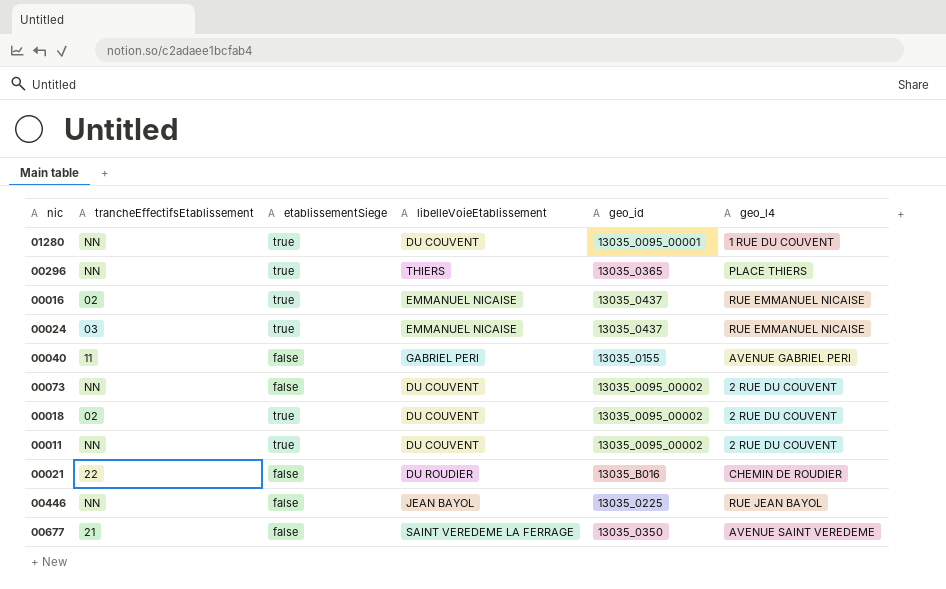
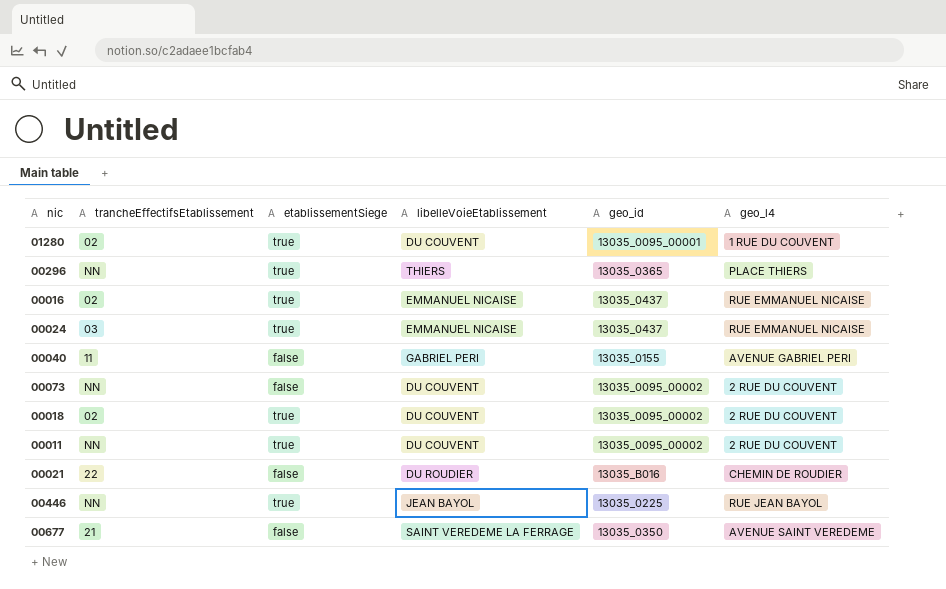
01280 | trancheEffectifsEtablissement: NN -> 02
00446 | etablissementSiege: false -> true

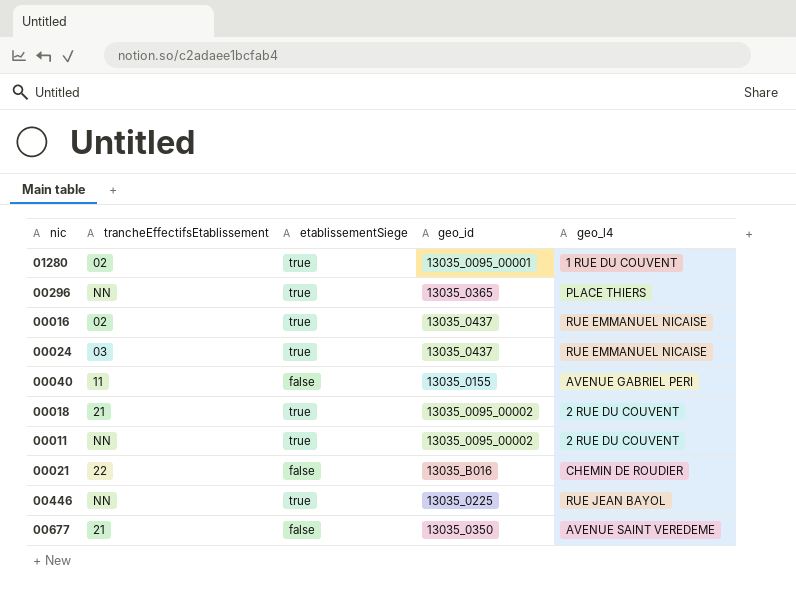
column libelleVoieEtablissement | position: 4 -> none
row 00073: NN | false | DU COUVENT | 13035_0095_00002 | 2 RUE DU COUVENT -> none
00018 | trancheEffectifsEtablissement: 02 -> 21

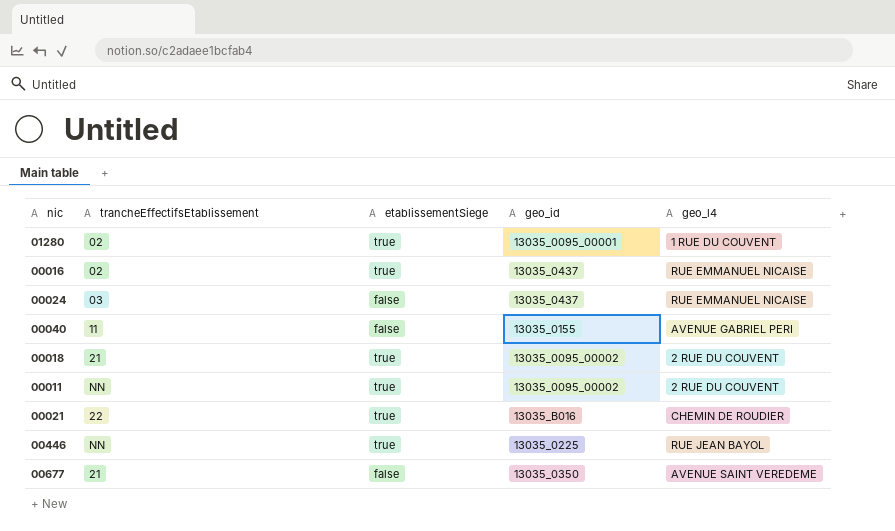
row 00296: NN | true | 13035_0365 | PLACE THIERS -> none
00024 | etablissementSiege: true -> false
00021 | etablissementSiege: false -> true

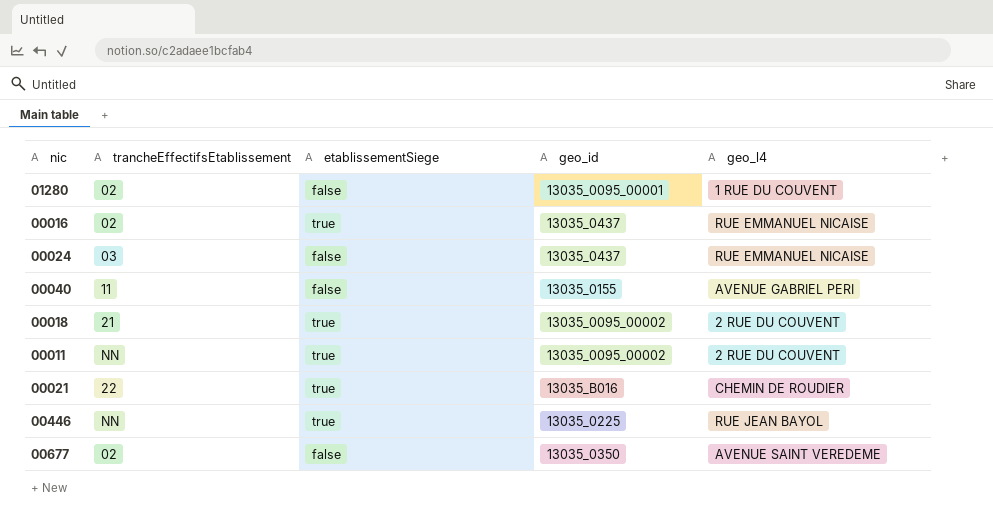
01280 | etablissementSiege: true -> false
00677 | trancheEffectifsEtablissement: 21 -> 02

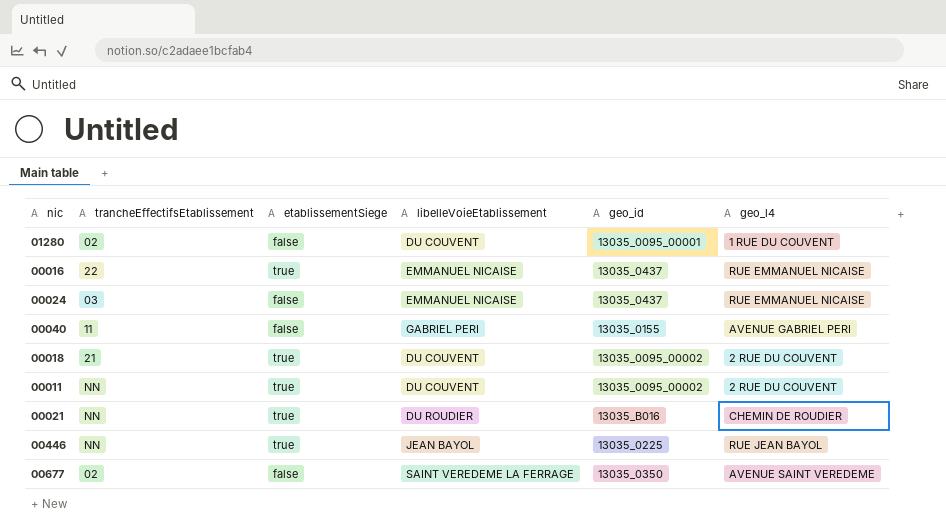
column libelleVoieEtablissement | position: none -> 4
00016 | trancheEffectifsEtablissement: 02 -> 22
00021 | trancheEffectifsEtablissement: 22 -> NN

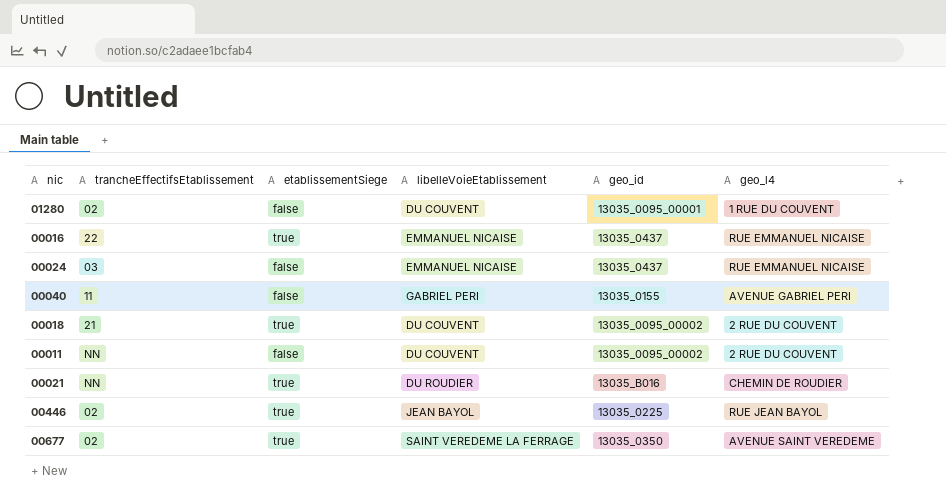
00011 | etablissementSiege: true -> false
00446 | trancheEffectifsEtablissement: NN -> 02
00677 | etablissementSiege: false -> true

